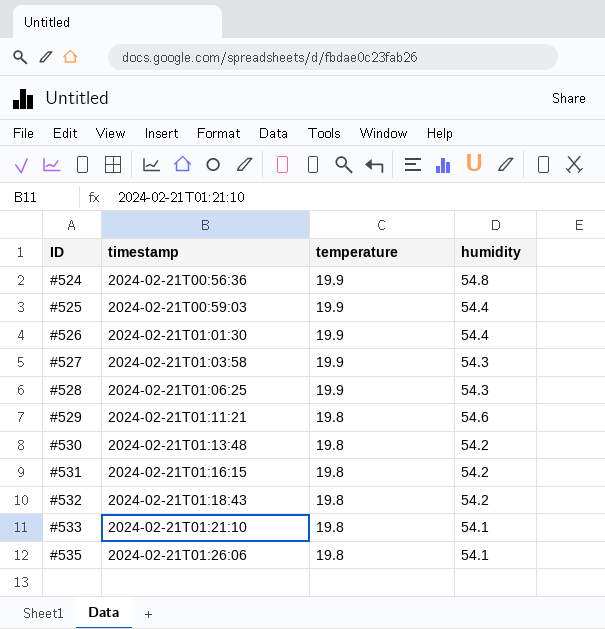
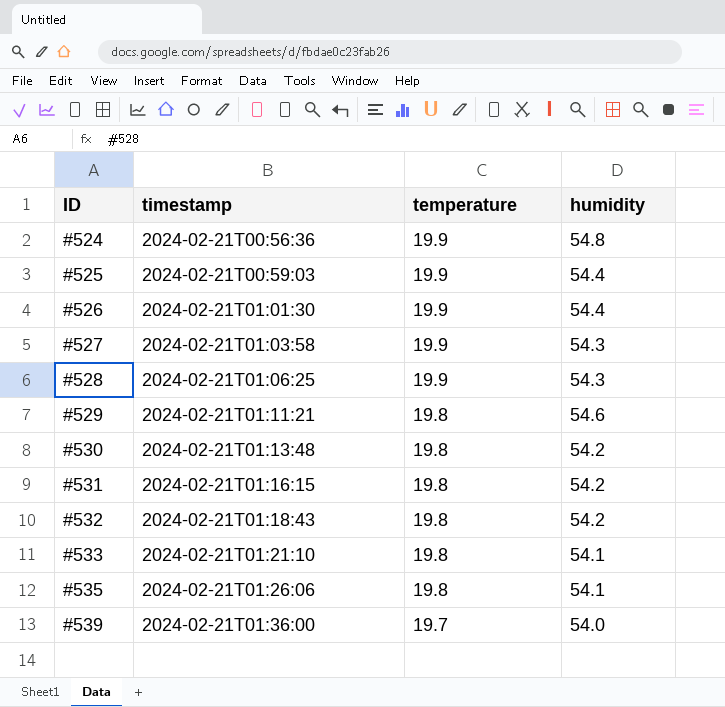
row #539: none -> 2024-02-21T01:36:00 | 19.7 | 54.0

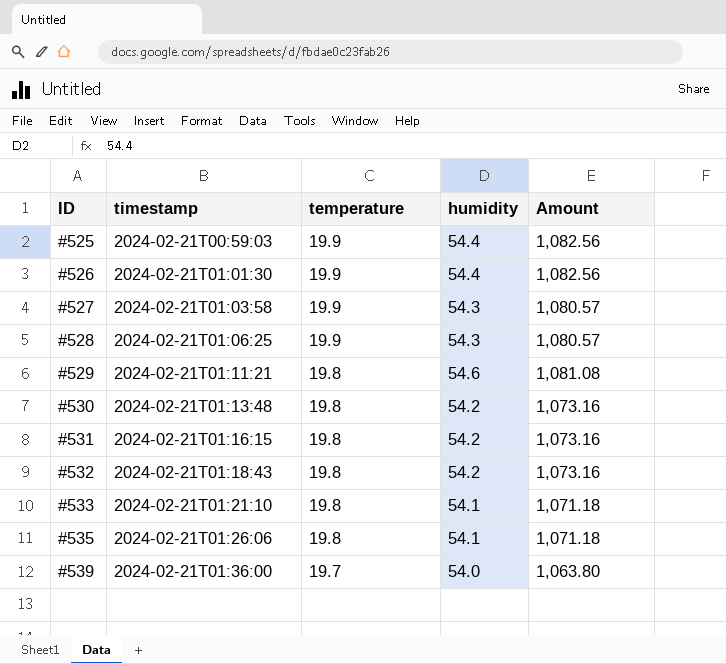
column Amount | formula: none -> [temperature] * [humidity]
row #524: 2024-02-21T00:56:36 | 19.9 | 54.8 -> none

